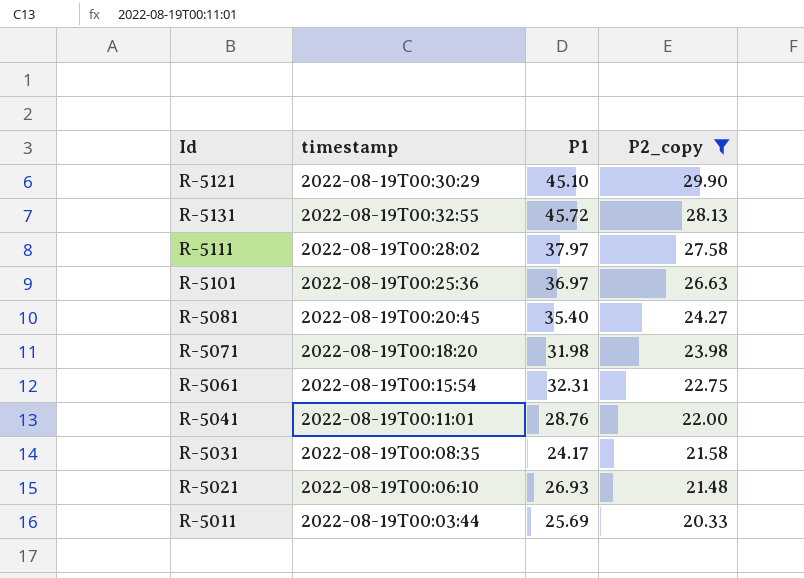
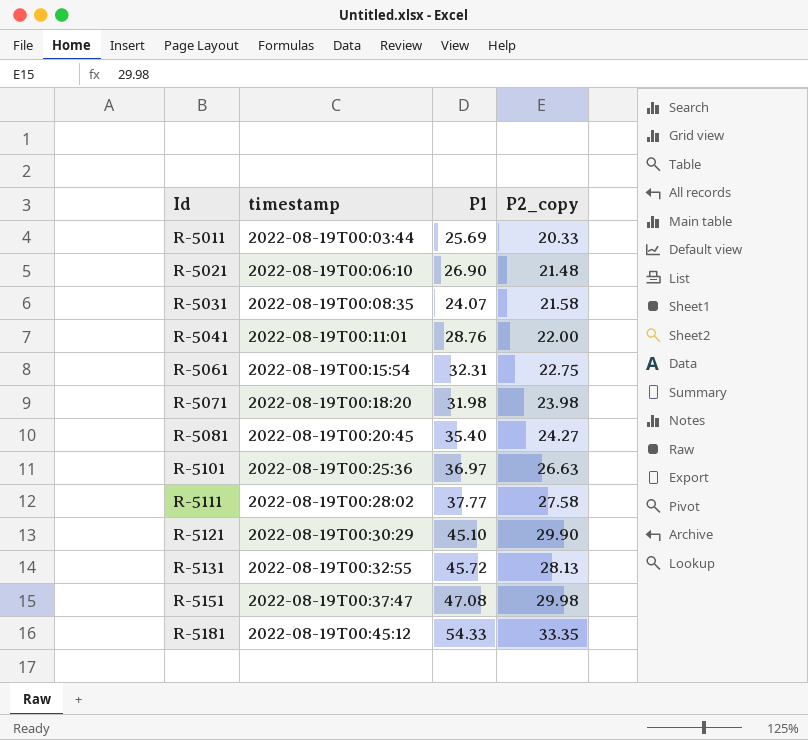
filter: P2_copy <= 29.90 -> none
row order: P2_copy descending -> Id ascending
R-5021 | P1: 26.93 -> 26.90
R-5031 | P1: 24.17 -> 24.07
R-5111 | P1: 37.97 -> 37.77

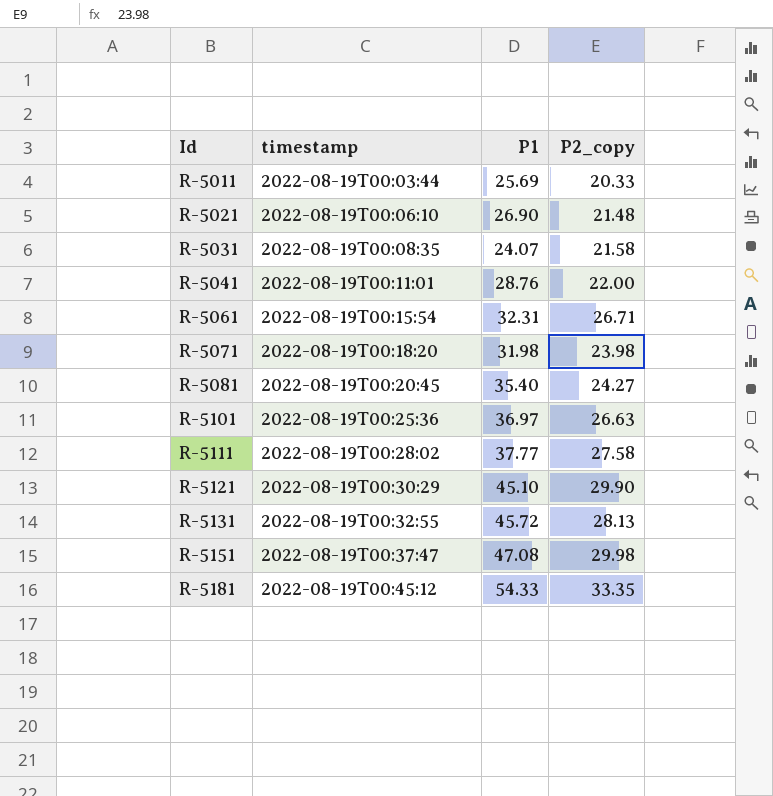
R-5061 | P2_copy: 22.75 -> 26.71

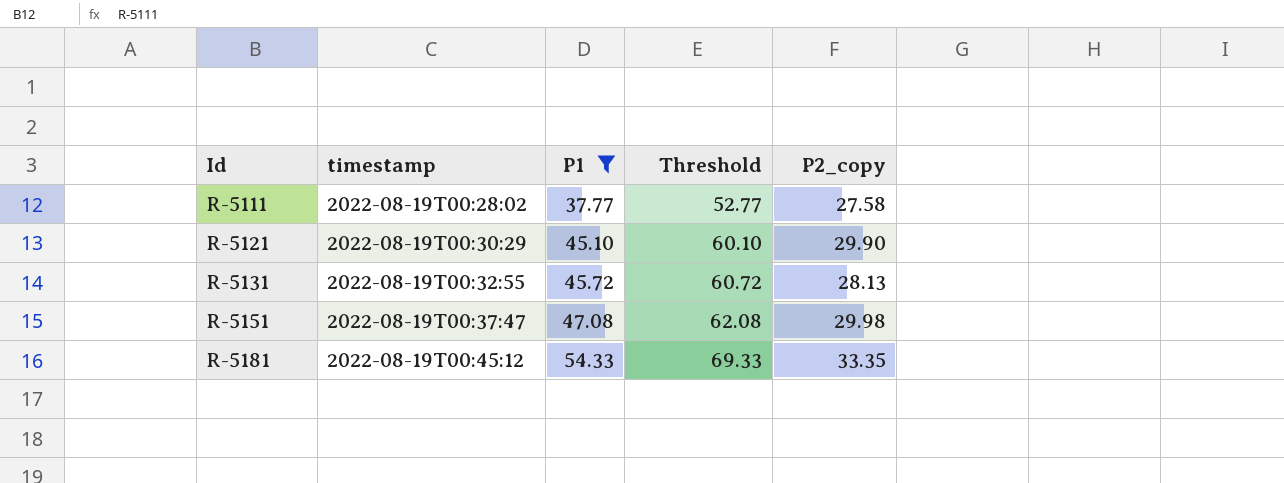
filter: none -> P1 >= 37.77
column Threshold | formula: none -> [P1] + 15

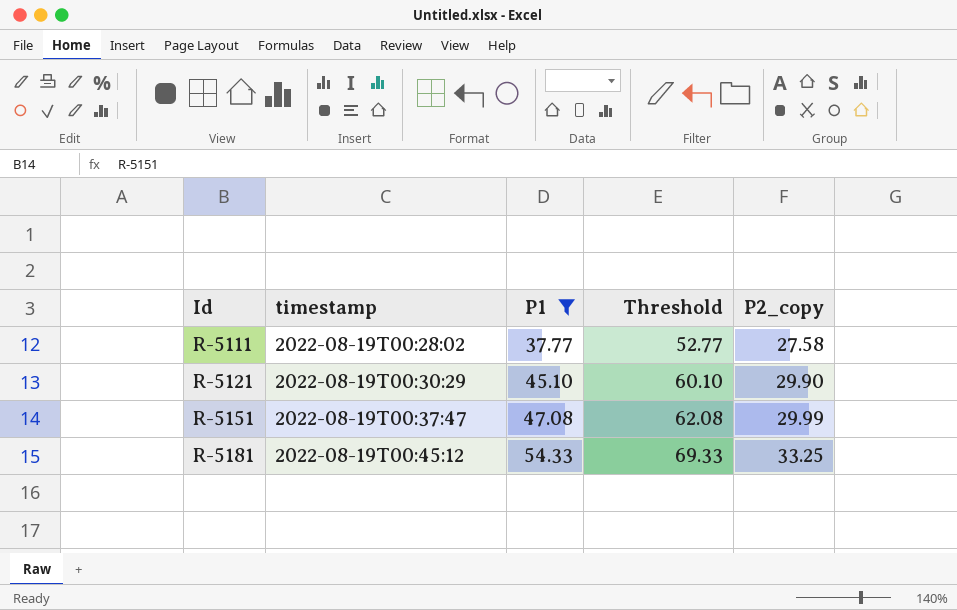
row R-5131: 2022-08-19T00:32:55 | 45.72 | 60.72 | 28.13 -> none
R-5151 | P2_copy: 29.98 -> 29.99
R-5181 | P2_copy: 33.35 -> 33.25

